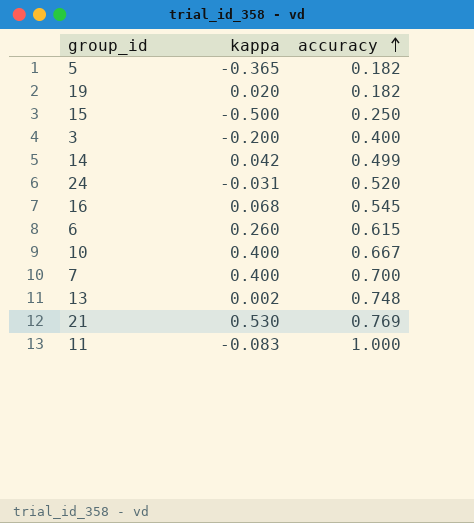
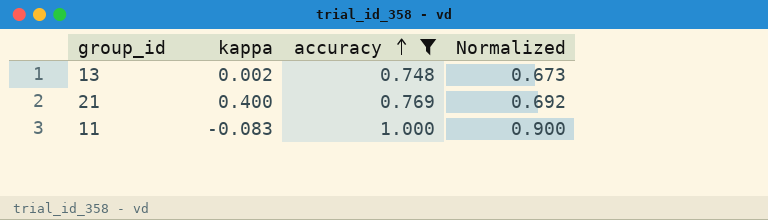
filter: none -> accuracy >= 0.748
column Normalized | formula: none -> [accuracy] * 0.9
21 | kappa: 0.530 -> 0.400

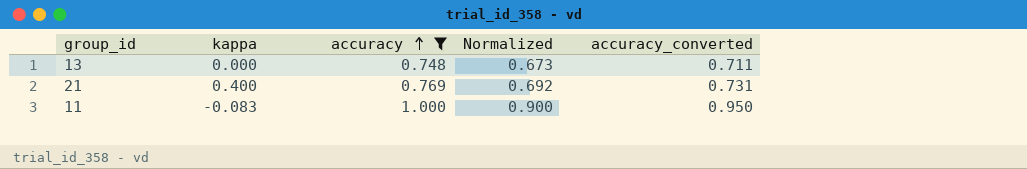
column accuracy_converted | formula: none -> [accuracy] * 0.95
13 | kappa: 0.002 -> 0.000

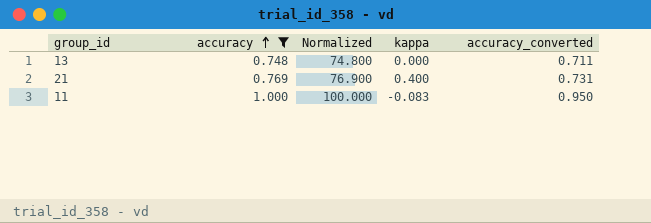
column Normalized | formula: [accuracy] * 0.9 -> [accuracy] * 100
column kappa | position: 2 -> 4

